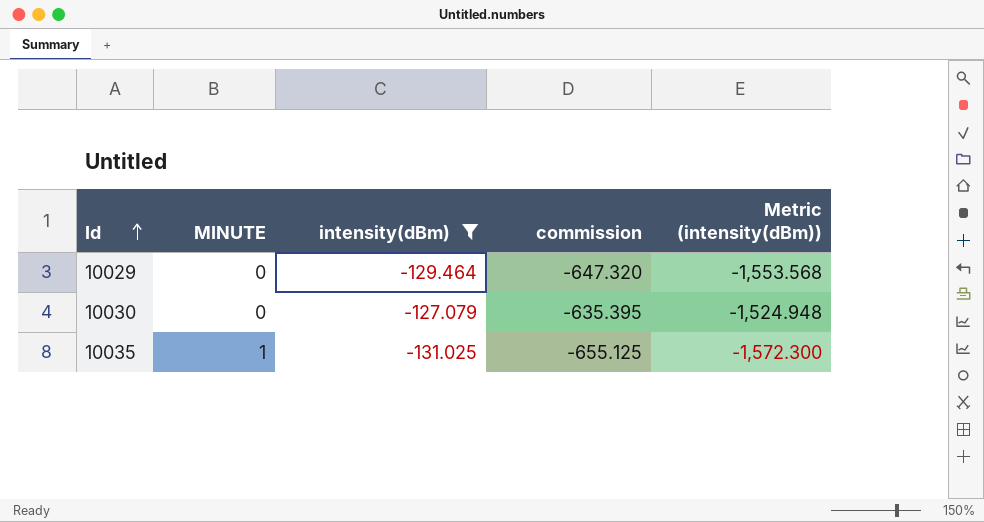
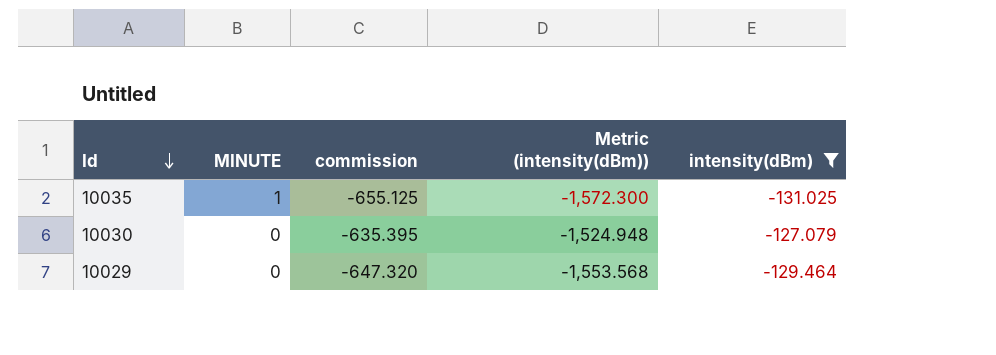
row order: Id ascending -> Id descending
column intensity(dBm) | position: 3 -> 5

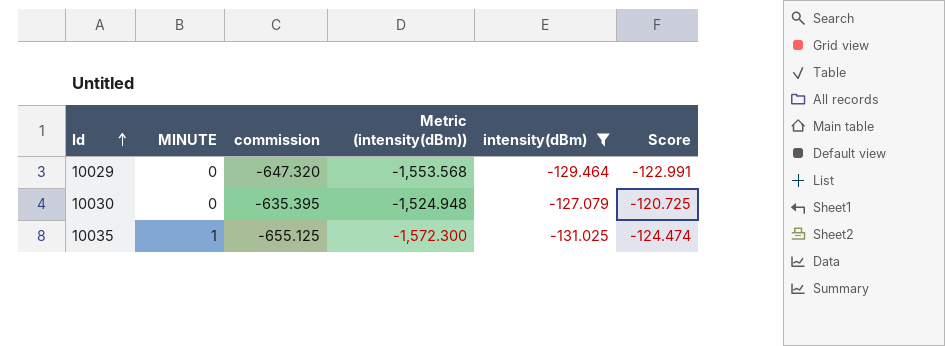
row order: Id descending -> Id ascending
column Score | formula: none -> [intensity(dBm)] * 0.95

